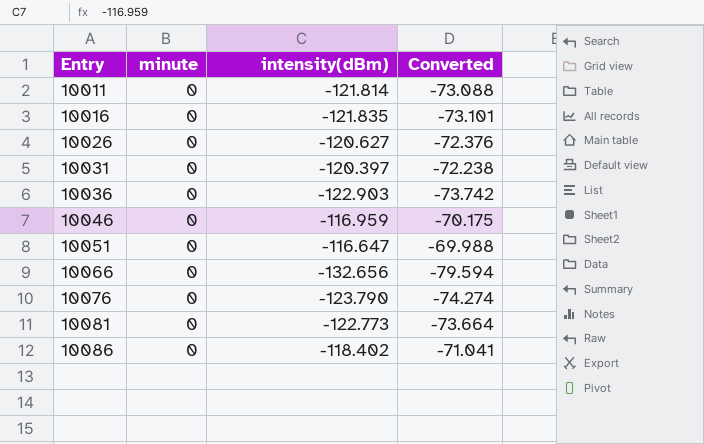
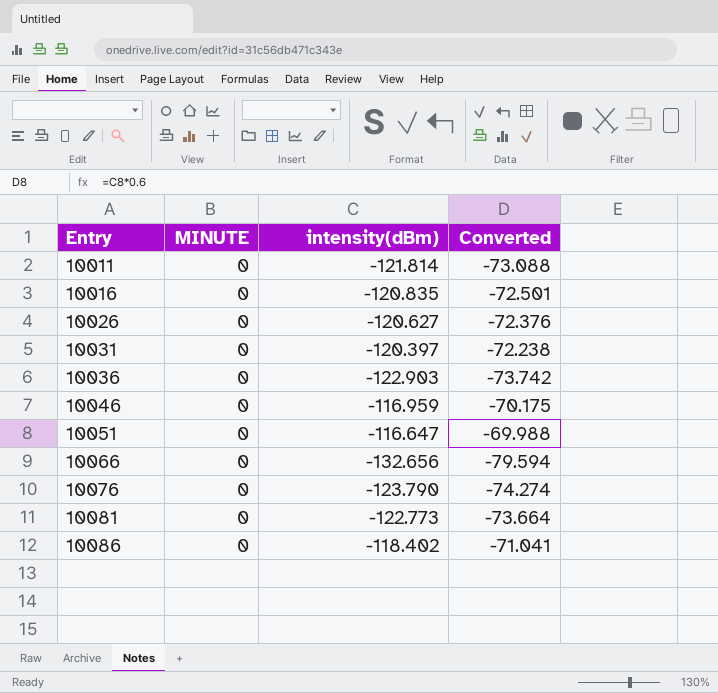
column name: minute -> MINUTE
10016 | intensity(dBm): -121.835 -> -120.835
10016 | Converted: -73.101 -> -72.501

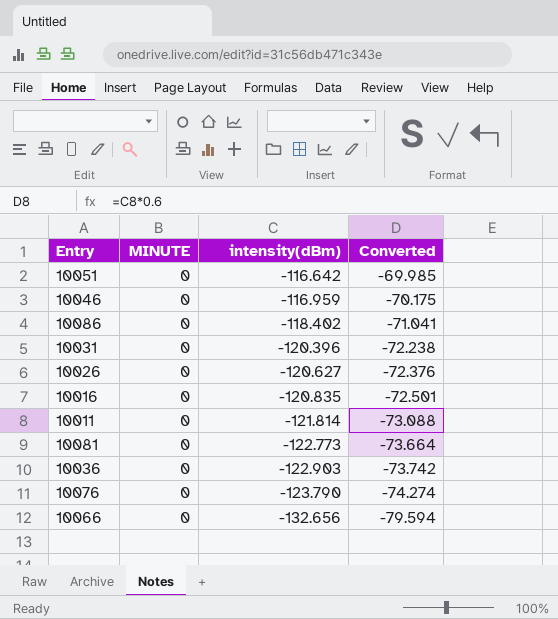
row order: Entry ascending -> intensity(dBm) descending
10051 | intensity(dBm): -116.647 -> -116.642
10051 | Converted: -69.988 -> -69.985
10031 | intensity(dBm): -120.397 -> -120.396

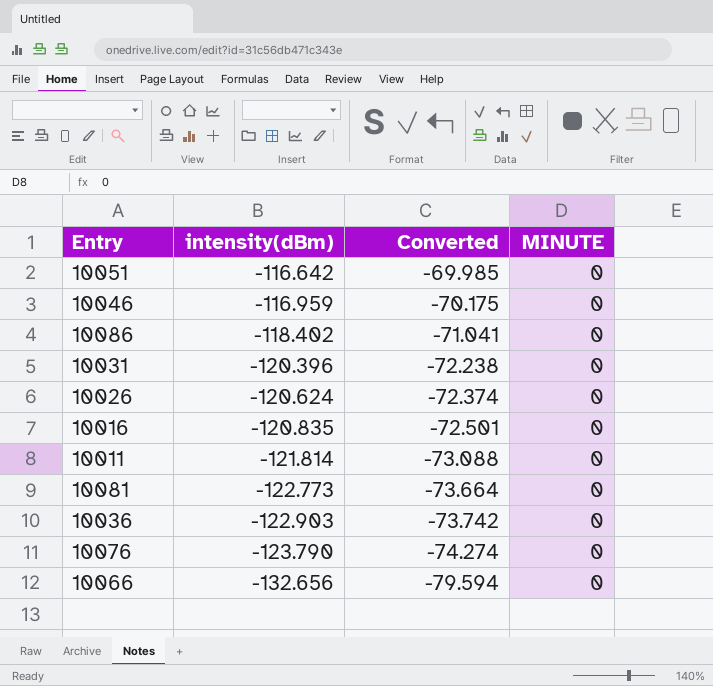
column MINUTE | position: 2 -> 4
10026 | intensity(dBm): -120.627 -> -120.624
10026 | Converted: -72.376 -> -72.374

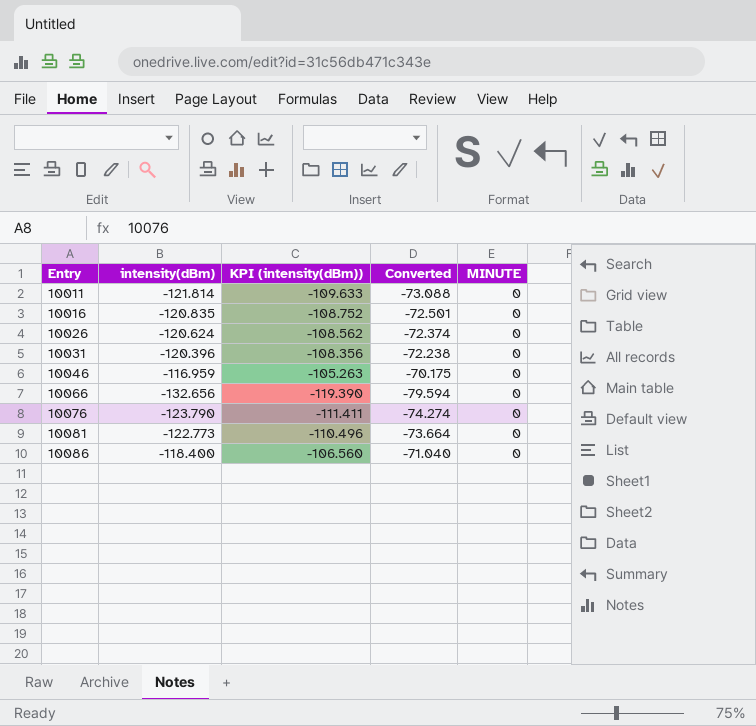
row order: intensity(dBm) descending -> Entry ascending
column KPI (intensity(dBm)) | formula: none -> [intensity(dBm)] * 0.9
row 10051: -116.642 | -69.985 | 0 -> none
row 10036: -122.903 | -73.742 | 0 -> none
10086 | intensity(dBm): -118.402 -> -118.400
10086 | Converted: -71.041 -> -71.040

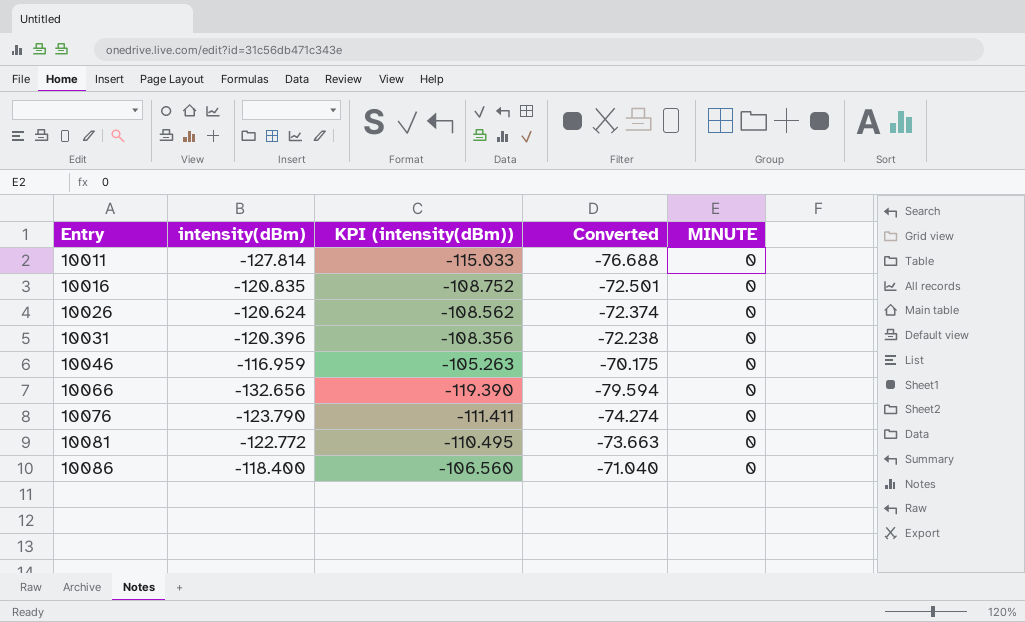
10011 | intensity(dBm): -121.814 -> -127.814
10011 | KPI (intensity(dBm)): -109.633 -> -115.033
10011 | Converted: -73.088 -> -76.688
10081 | intensity(dBm): -122.773 -> -122.772
10081 | KPI (intensity(dBm)): -110.496 -> -110.495
10081 | Converted: -73.664 -> -73.663

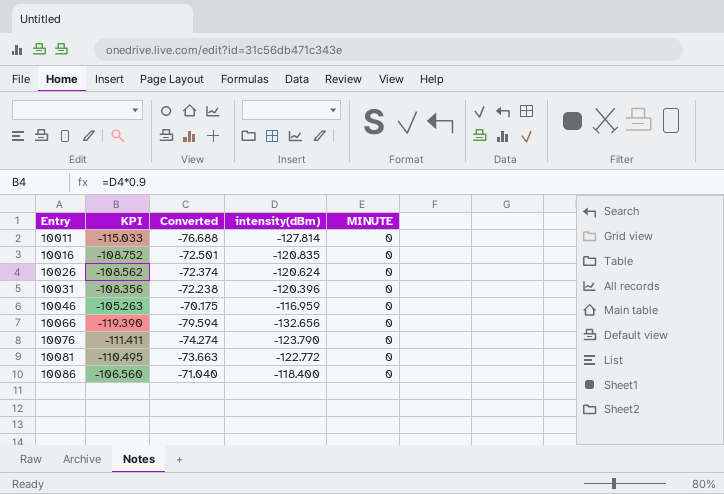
column name: KPI (intensity(dBm)) -> KPI
column intensity(dBm) | position: 2 -> 4

